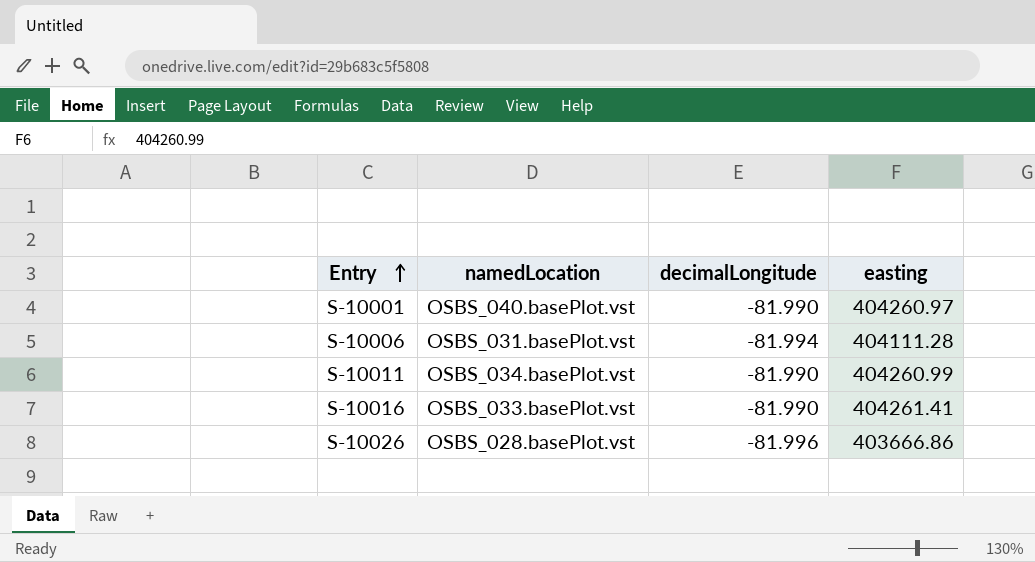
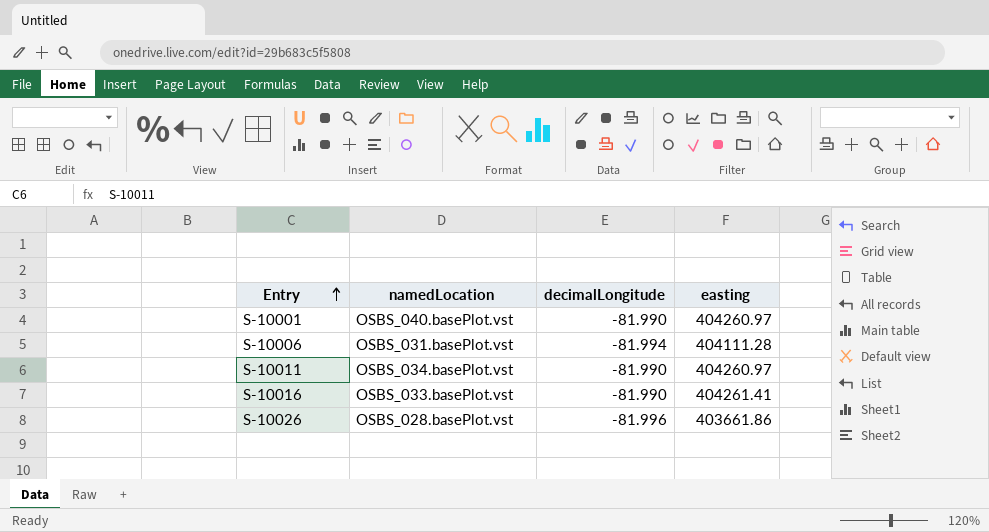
S-10011 | easting: 404260.99 -> 404260.97
S-10026 | easting: 403666.86 -> 403661.86

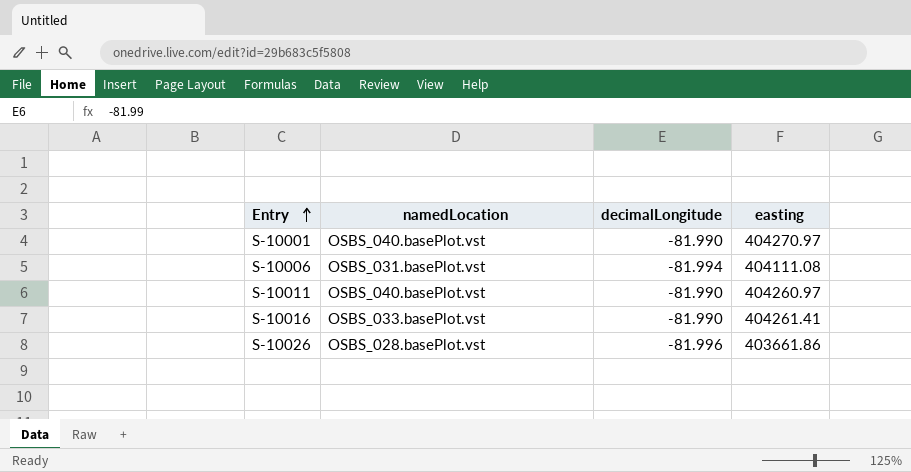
S-10001 | easting: 404260.97 -> 404270.97
S-10006 | easting: 404111.28 -> 404111.08
S-10011 | namedLocation: OSBS_034.basePlot.vst -> OSBS_040.basePlot.vst

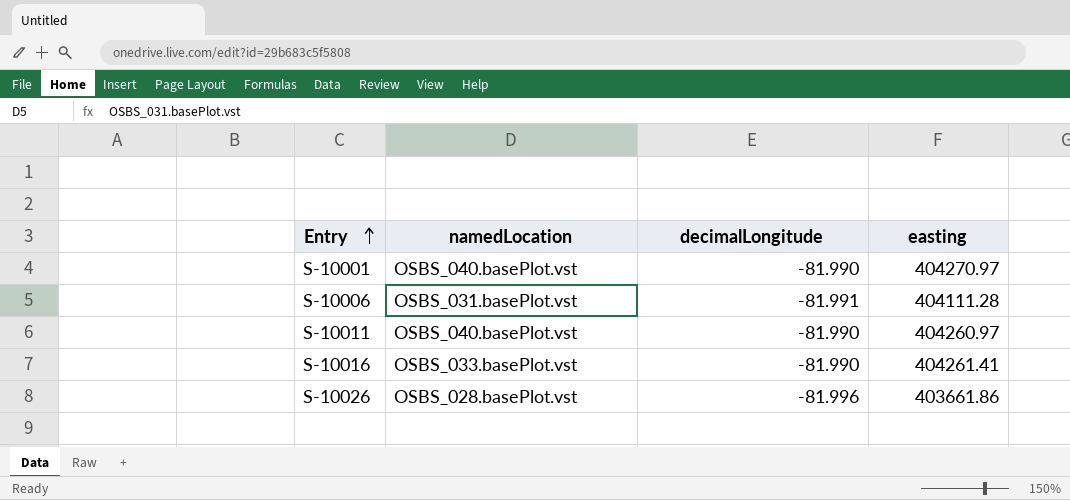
S-10006 | decimalLongitude: -81.994 -> -81.991
S-10006 | easting: 404111.08 -> 404111.28

